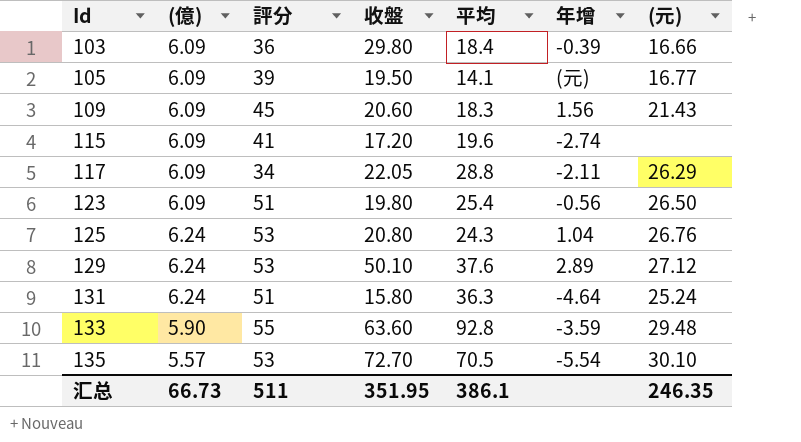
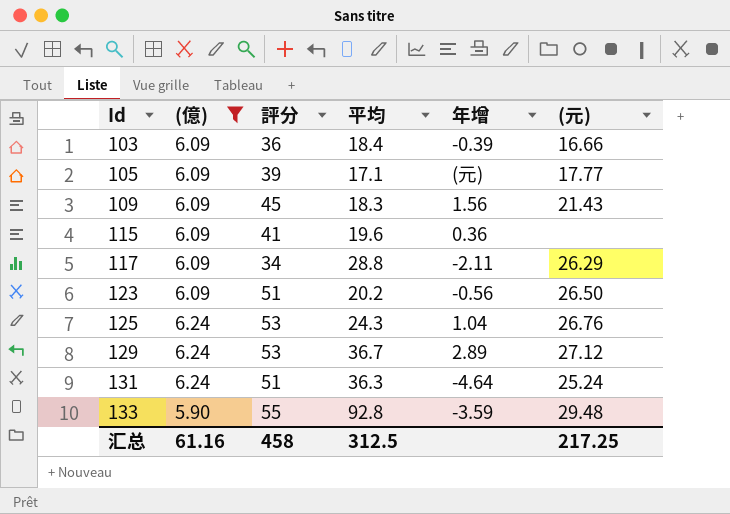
filter: none -> (億) != 5.57
column 收盤 | position: 4 -> none
105 | 平均: 14.1 -> 17.1
105 | (元): 16.77 -> 17.77
115 | 年增: -2.74 -> 0.36
123 | 平均: 25.4 -> 20.2
129 | 平均: 37.6 -> 36.7
汇总 | (億): 66.73 -> 61.16
汇总 | 評分: 511 -> 458
汇总 | 平均: 386.1 -> 312.5
汇总 | (元): 246.35 -> 217.25

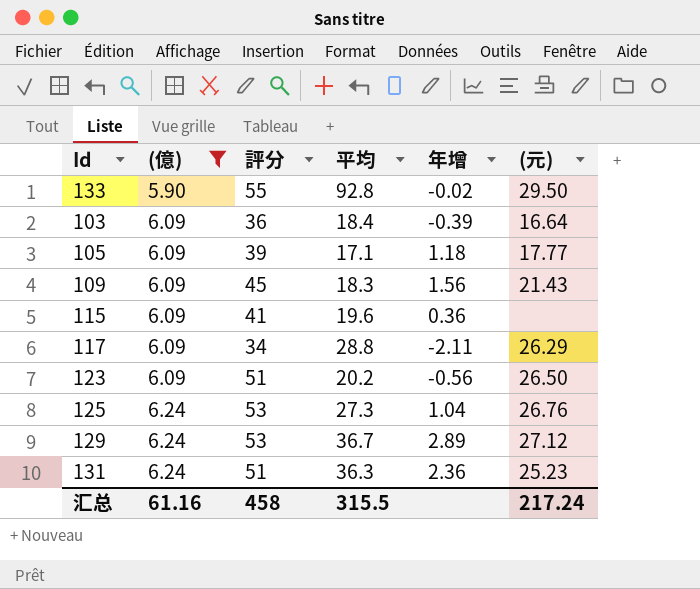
row order: Id ascending -> (億) ascending
133 | 年增: -3.59 -> -0.02
133 | (元): 29.48 -> 29.50
103 | (元): 16.66 -> 16.64
105 | 年增: (元) -> 1.18
125 | 平均: 24.3 -> 27.3
131 | 年增: -4.64 -> 2.36
131 | (元): 25.24 -> 25.23
汇总 | 平均: 312.5 -> 315.5
汇总 | (元): 217.25 -> 217.24

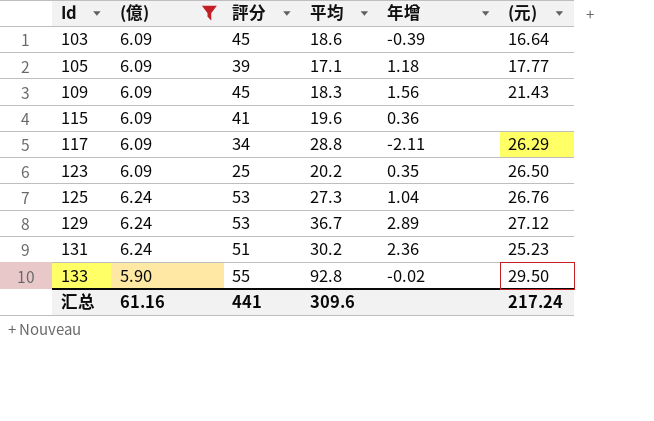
row order: (億) ascending -> Id ascending
103 | 評分: 36 -> 45
103 | 平均: 18.4 -> 18.6
123 | 評分: 51 -> 25
123 | 年增: -0.56 -> 0.35
131 | 平均: 36.3 -> 30.2
汇总 | 評分: 458 -> 441
汇总 | 平均: 315.5 -> 309.6

